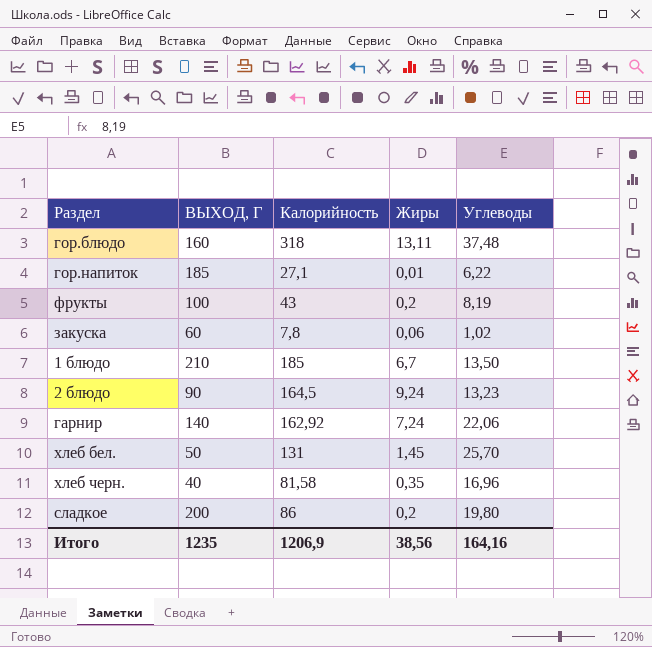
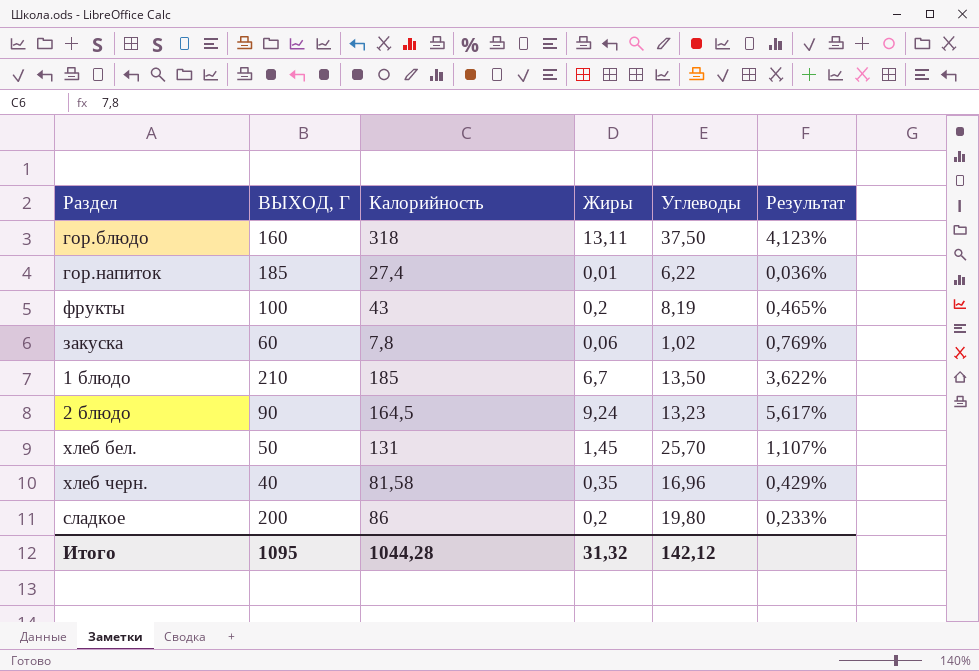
column Результат | formula: none -> [Жиры] / [Калорийность]
row гарнир: 140 | 162,92 | 7,24 | 22,06 -> none
гор.блюдо | Углеводы: 37,48 -> 37,50
гор.напиток | Калорийность: 27,1 -> 27,4
Итого | ВЫХОД, Г: 1235 -> 1095
Итого | Калорийность: 1206,9 -> 1044,28
Итого | Жиры: 38,56 -> 31,32
Итого | Углеводы: 164,16 -> 142,12

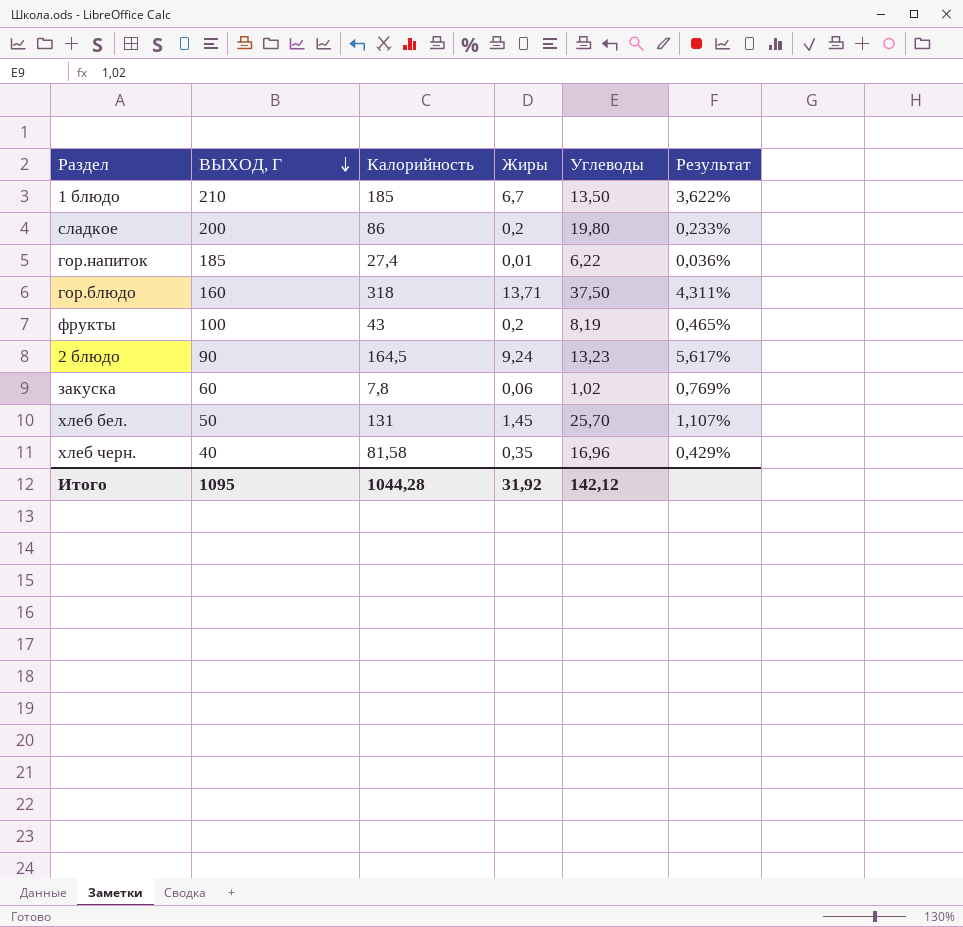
row order: none -> ВЫХОД, Г descending
гор.блюдо | Жиры: 13,11 -> 13,71
гор.блюдо | Результат: 4,123% -> 4,311%
Итого | Жиры: 31,32 -> 31,92

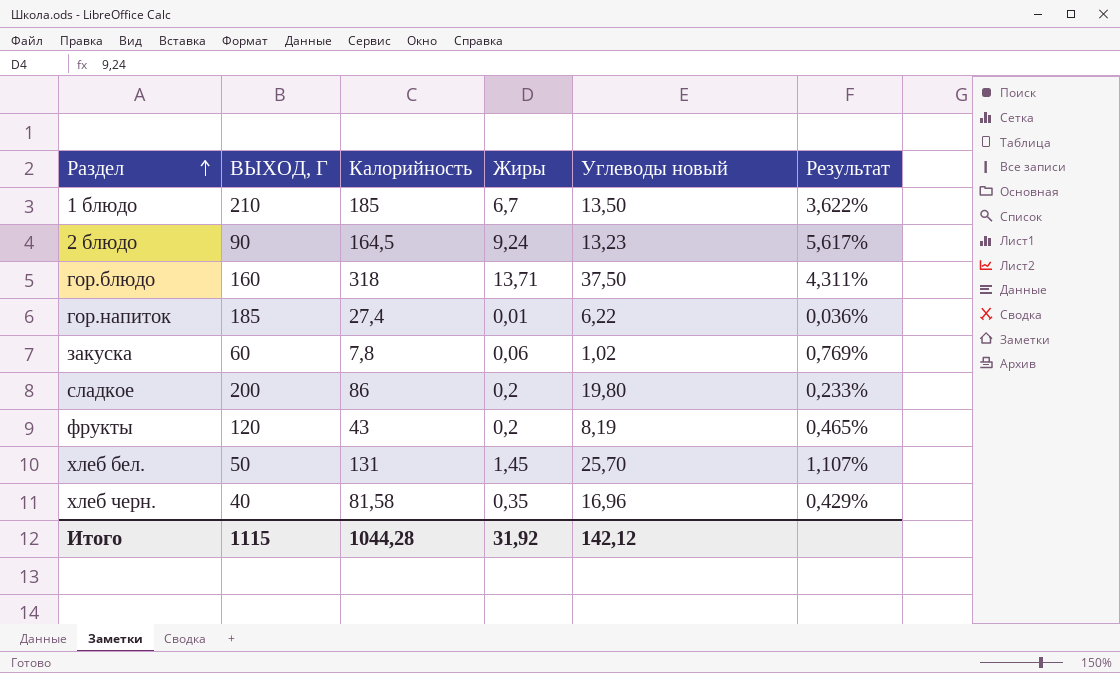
row order: ВЫХОД, Г descending -> Раздел ascending
column name: Углеводы -> Углеводы новый
фрукты | ВЫХОД, Г: 100 -> 120
Итого | ВЫХОД, Г: 1095 -> 1115

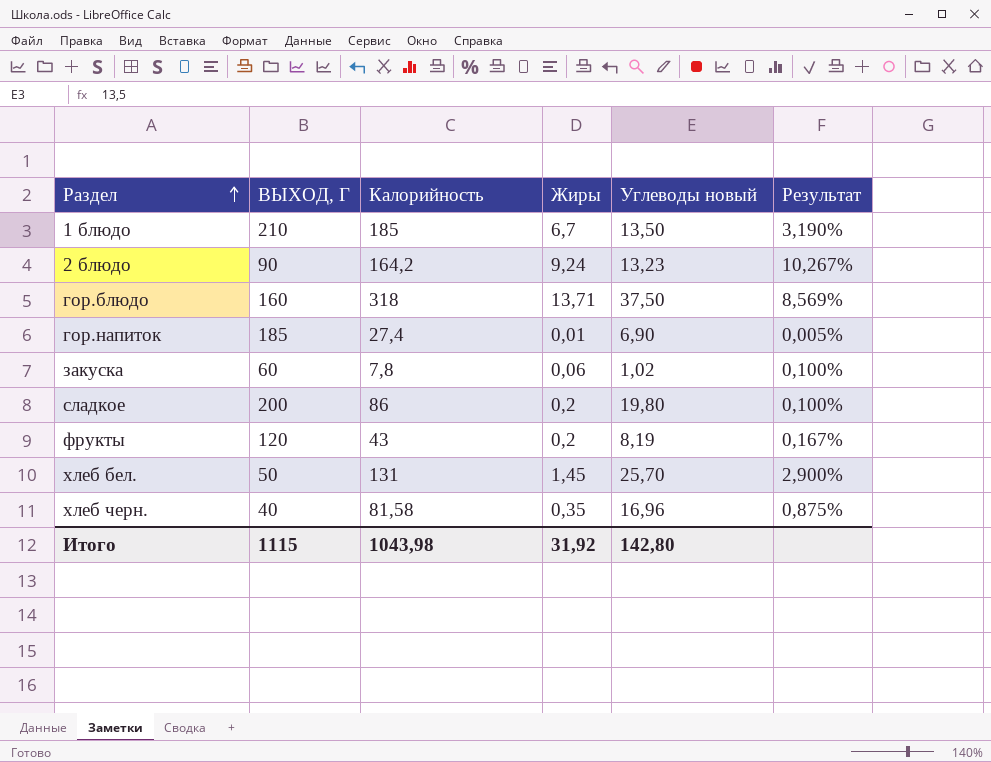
column Результат | formula: [Жиры] / [Калорийность] -> [Жиры] / [ВЫХОД, Г]
2 блюдо | Калорийность: 164,5 -> 164,2
гор.напиток | Углеводы новый: 6,22 -> 6,90
Итого | Калорийность: 1044,28 -> 1043,98
Итого | Углеводы новый: 142,12 -> 142,80

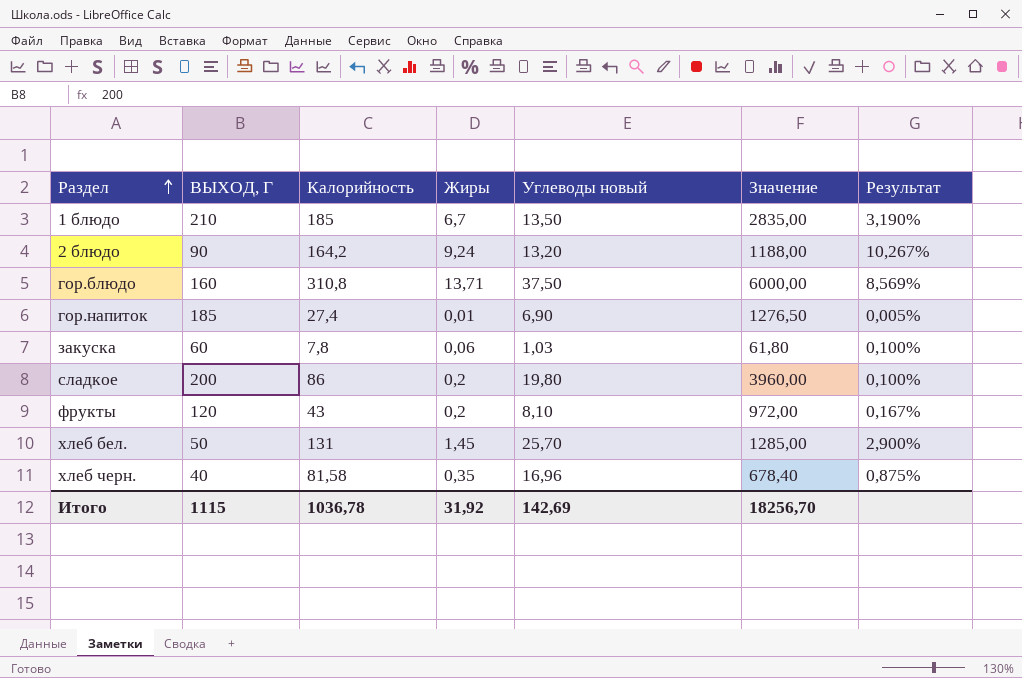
column Значение | formula: none -> [ВЫХОД, Г] * [Углеводы новый]
2 блюдо | Углеводы новый: 13,23 -> 13,20
гор.блюдо | Калорийность: 318 -> 310,8
закуска | Углеводы новый: 1,02 -> 1,03
фрукты | Углеводы новый: 8,19 -> 8,10
Итого | Калорийность: 1043,98 -> 1036,78
Итого | Углеводы новый: 142,80 -> 142,69

